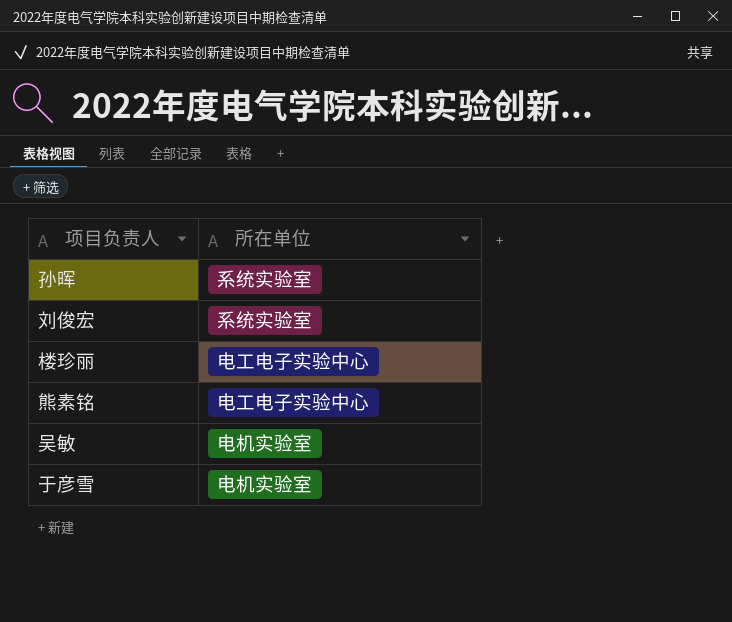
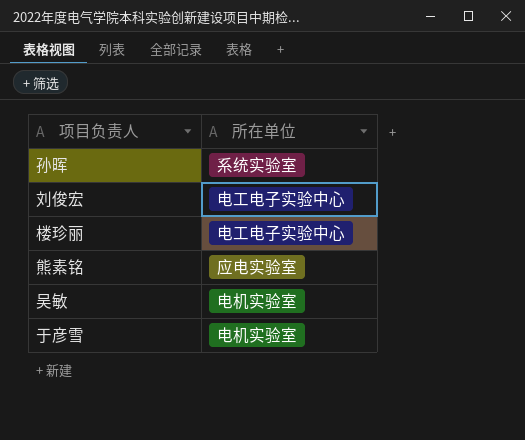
刘俊宏 | 所在单位: 系统实验室 -> 电工电子实验中心
熊素铭 | 所在单位: 电工电子实验中心 -> 应电实验室

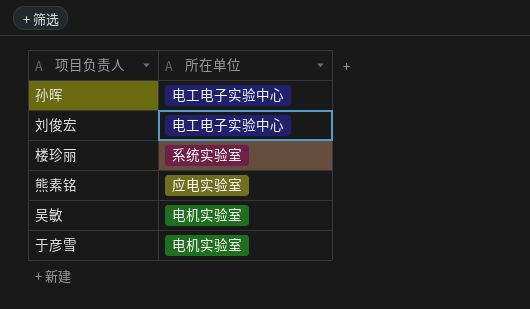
孙晖 | 所在单位: 系统实验室 -> 电工电子实验中心
楼珍丽 | 所在单位: 电工电子实验中心 -> 系统实验室

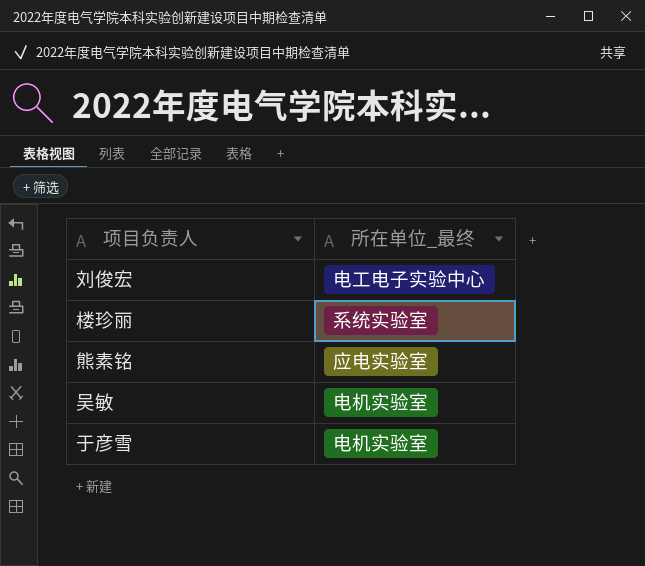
column name: 所在单位 -> 所在单位_最终
row 孙晖: 电工电子实验中心 -> none

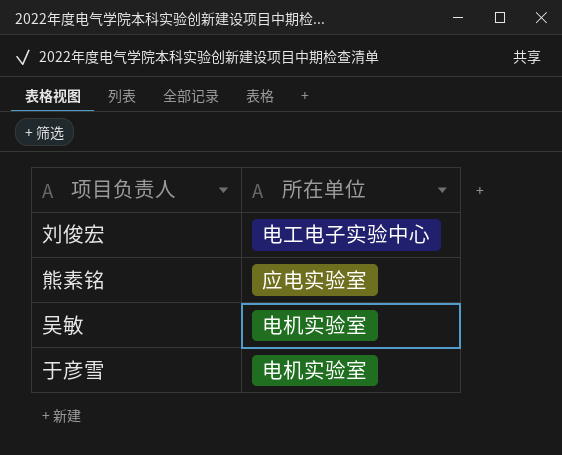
column name: 所在单位_最终 -> 所在单位
row 楼珍丽: 系统实验室 -> none

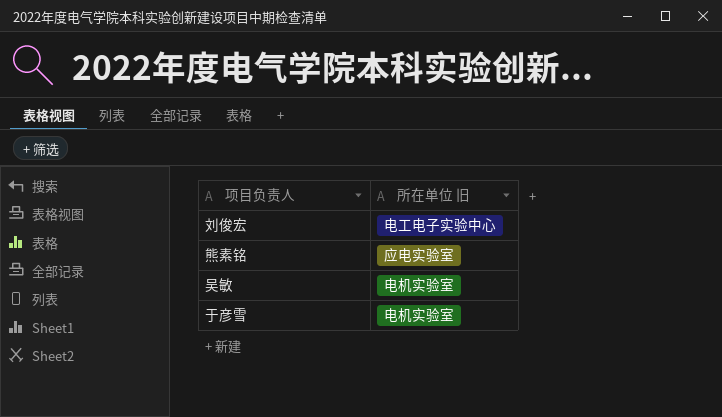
column name: 所在单位 -> 所在单位 旧

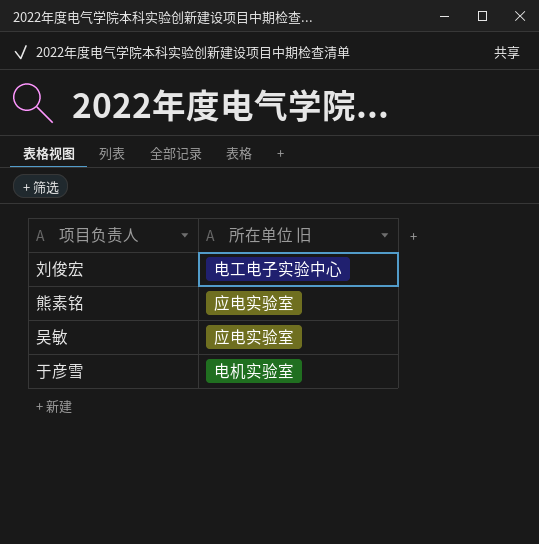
吴敏 | 所在单位 旧: 电机实验室 -> 应电实验室

